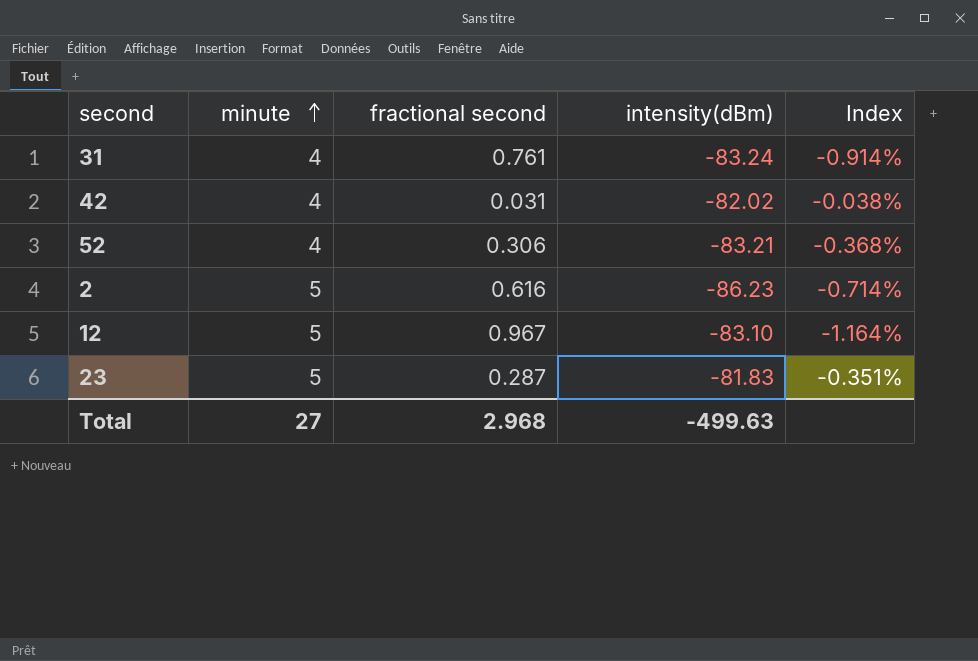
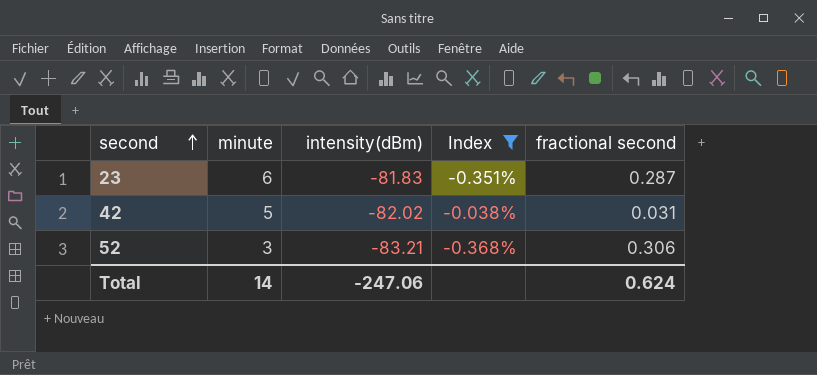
filter: none -> Index >= -0.368%
row order: minute ascending -> second ascending
column fractional second | position: 3 -> 5
23 | minute: 5 -> 6
42 | minute: 4 -> 5
52 | minute: 4 -> 3
Total | minute: 27 -> 14
Total | intensity(dBm): -499.63 -> -247.06
Total | fractional second: 2.968 -> 0.624

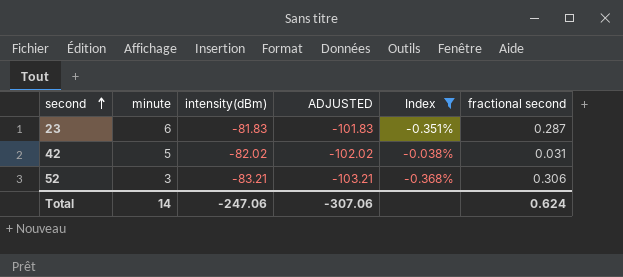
column ADJUSTED | formula: none -> [intensity(dBm)] - 20

